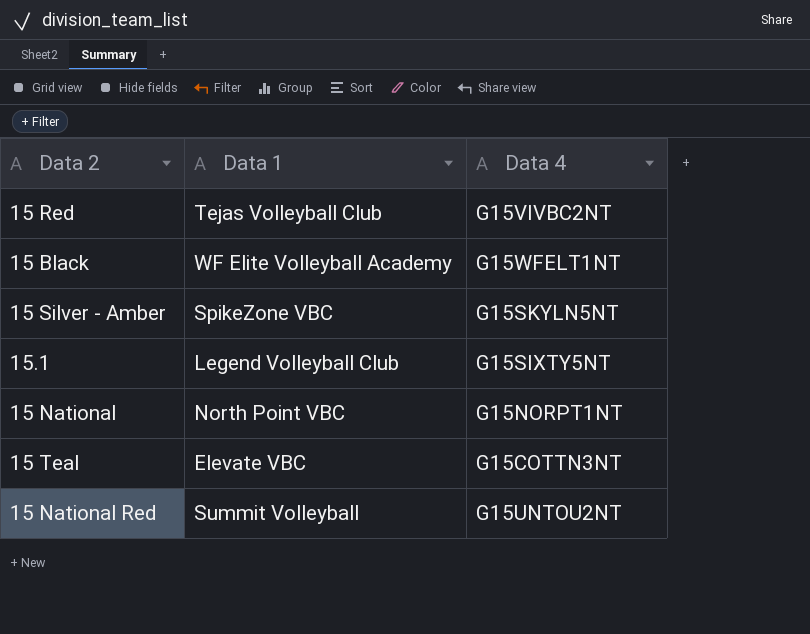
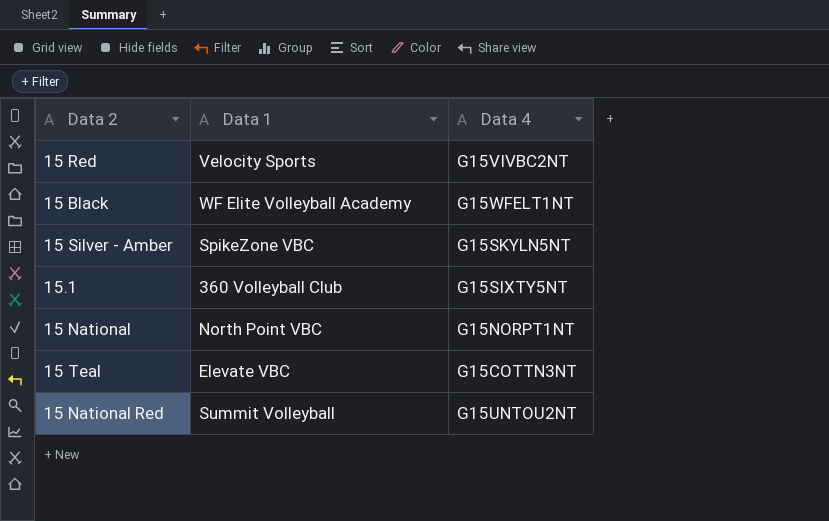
15 Red | Data 1: Tejas Volleyball Club -> Velocity Sports
15.1 | Data 1: Legend Volleyball Club -> 360 Volleyball Club

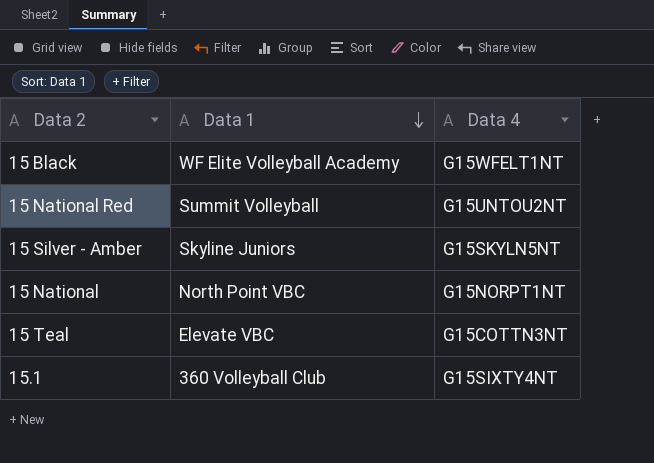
row order: none -> Data 1 descending
row 15 Red: Velocity Sports | G15VIVBC2NT -> none
15 Silver - Amber | Data 1: SpikeZone VBC -> Skyline Juniors
15.1 | Data 4: G15SIXTY5NT -> G15SIXTY4NT

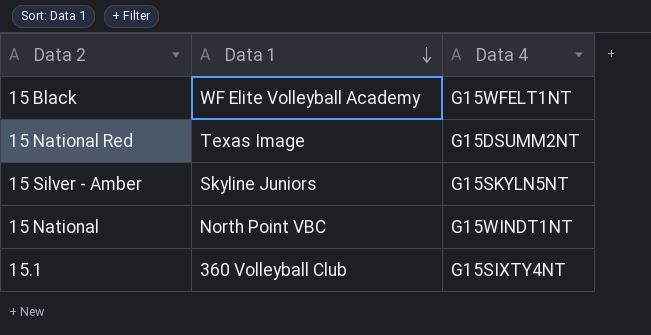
row 15 Teal: Elevate VBC | G15COTTN3NT -> none
15 National Red | Data 1: Summit Volleyball -> Texas Image
15 National Red | Data 4: G15UNTOU2NT -> G15DSUMM2NT
15 National | Data 4: G15NORPT1NT -> G15WINDT1NT

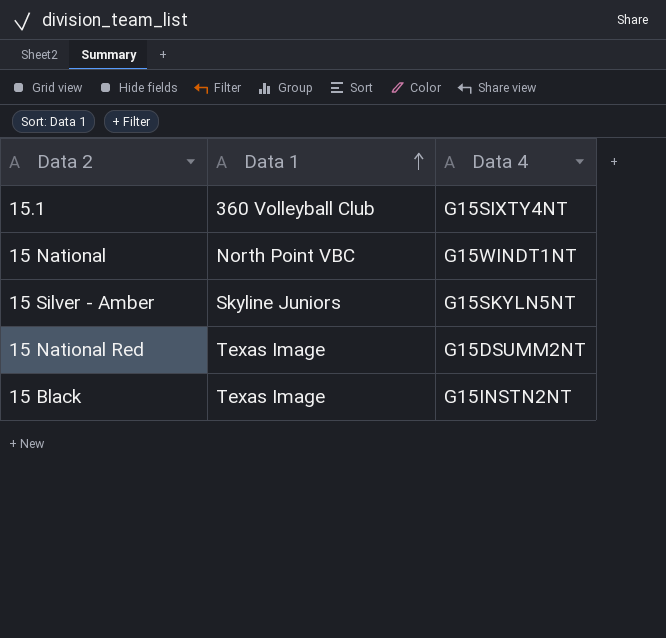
row order: Data 1 descending -> Data 1 ascending
15 Black | Data 1: WF Elite Volleyball Academy -> Texas Image
15 Black | Data 4: G15WFELT1NT -> G15INSTN2NT

